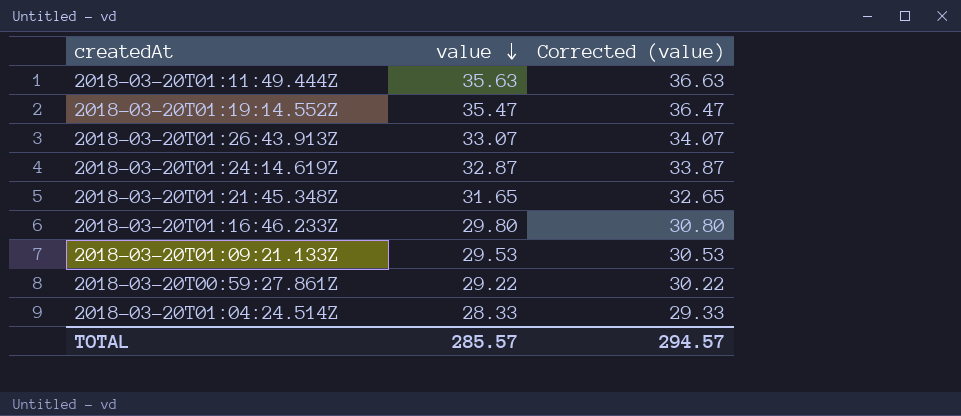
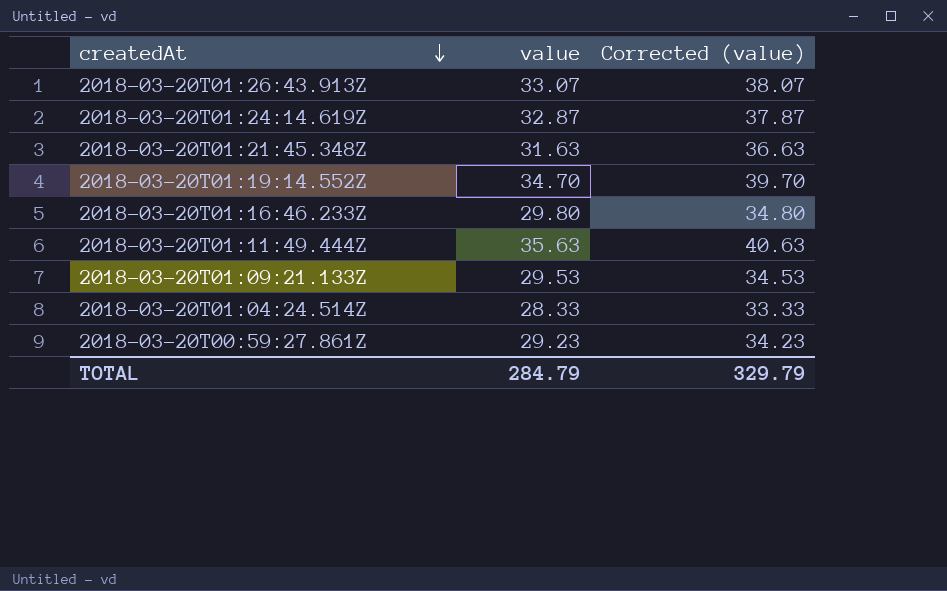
row order: value descending -> createdAt descending
column Corrected (value) | formula: [value] + 1 -> [value] + 5
2018-03-20T01:21:45.348Z | value: 31.65 -> 31.63
2018-03-20T01:19:14.552Z | value: 35.47 -> 34.70
2018-03-20T00:59:27.861Z | value: 29.22 -> 29.23
TOTAL | value: 285.57 -> 284.79
TOTAL | Corrected (value): 294.57 -> 329.79

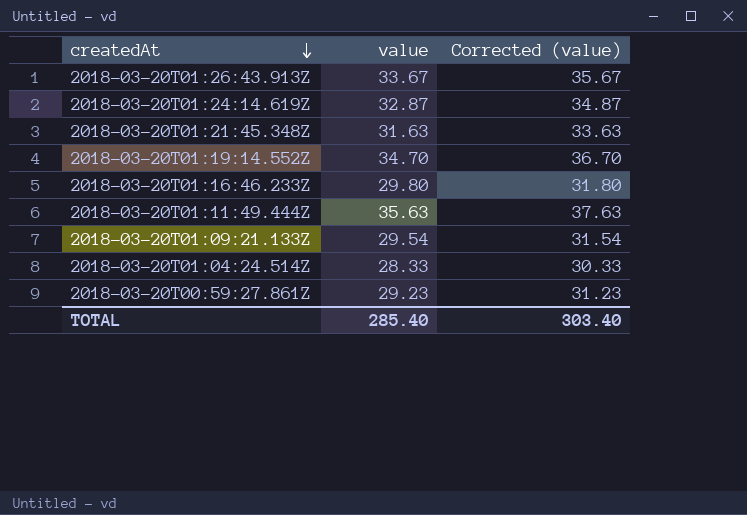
column Corrected (value) | formula: [value] + 5 -> [value] + 2
2018-03-20T01:26:43.913Z | value: 33.07 -> 33.67
2018-03-20T01:09:21.133Z | value: 29.53 -> 29.54
TOTAL | value: 284.79 -> 285.40
TOTAL | Corrected (value): 329.79 -> 303.40

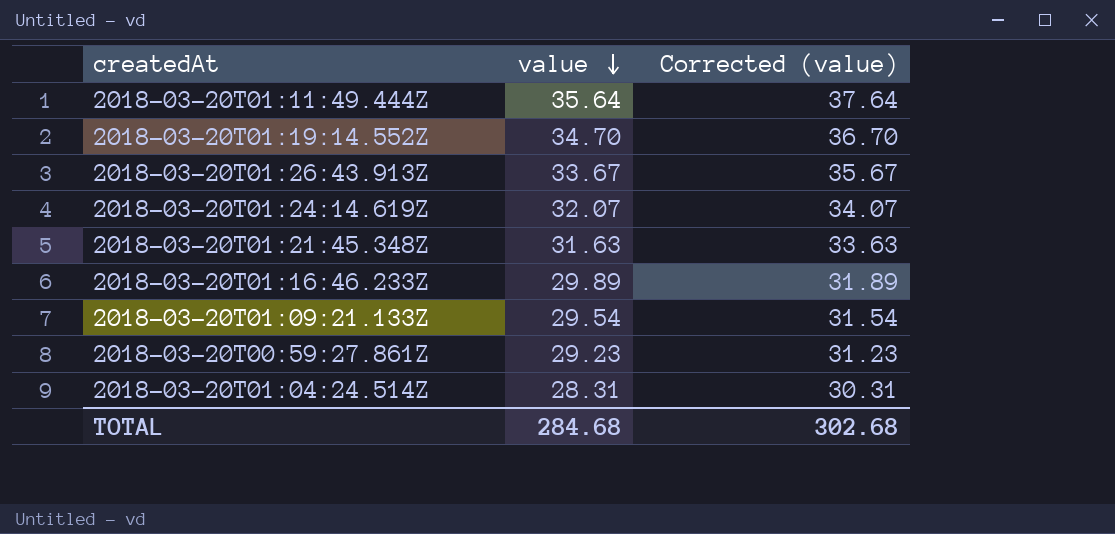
row order: createdAt descending -> value descending
2018-03-20T01:11:49.444Z | value: 35.63 -> 35.64
2018-03-20T01:11:49.444Z | Corrected (value): 37.63 -> 37.64
2018-03-20T01:24:14.619Z | value: 32.87 -> 32.07
2018-03-20T01:24:14.619Z | Corrected (value): 34.87 -> 34.07
2018-03-20T01:16:46.233Z | value: 29.80 -> 29.89
2018-03-20T01:16:46.233Z | Corrected (value): 31.80 -> 31.89
2018-03-20T01:04:24.514Z | value: 28.33 -> 28.31
2018-03-20T01:04:24.514Z | Corrected (value): 30.33 -> 30.31
TOTAL | value: 285.40 -> 284.68
TOTAL | Corrected (value): 303.40 -> 302.68

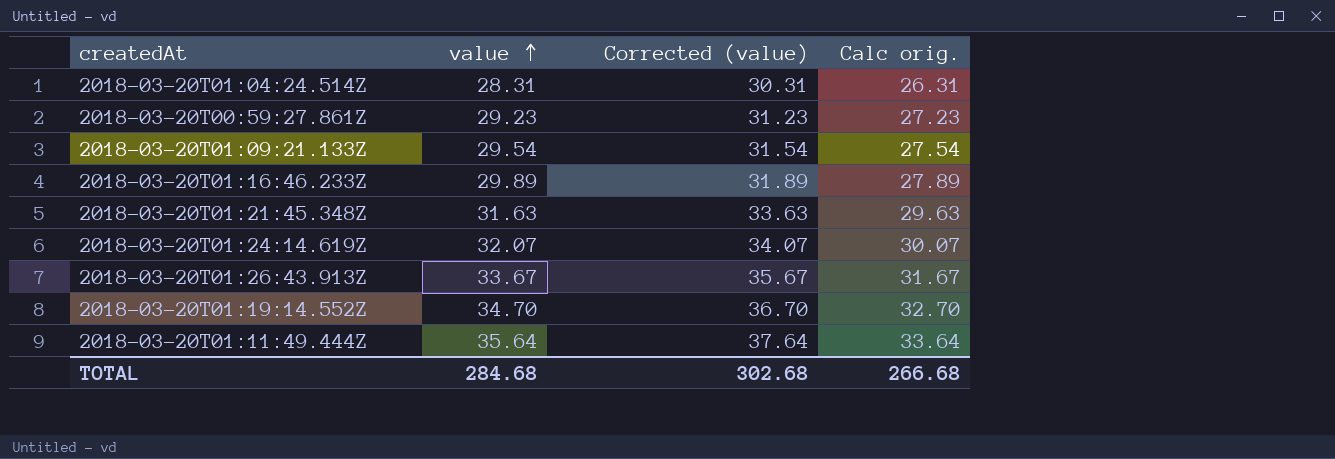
row order: value descending -> value ascending
column Calc orig. | formula: none -> [value] - 2

